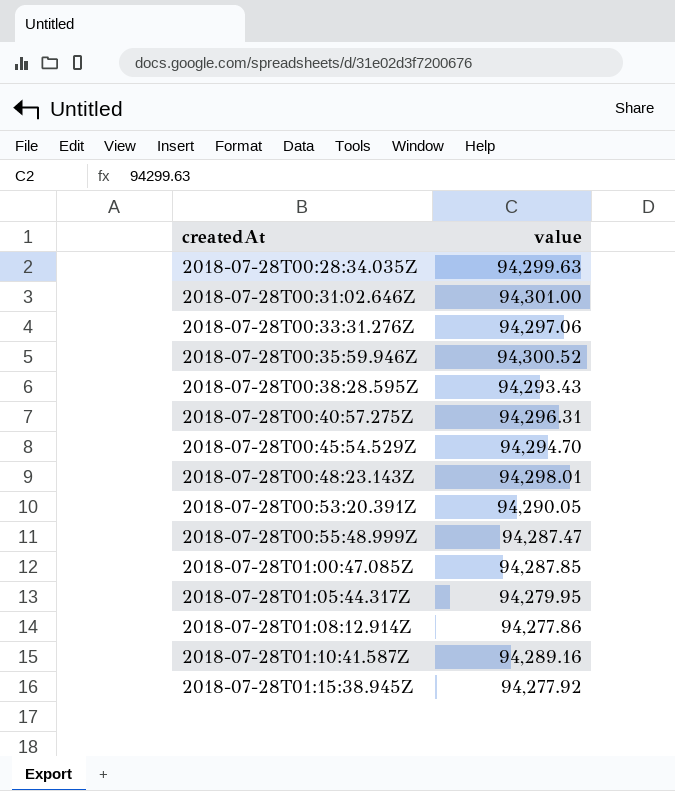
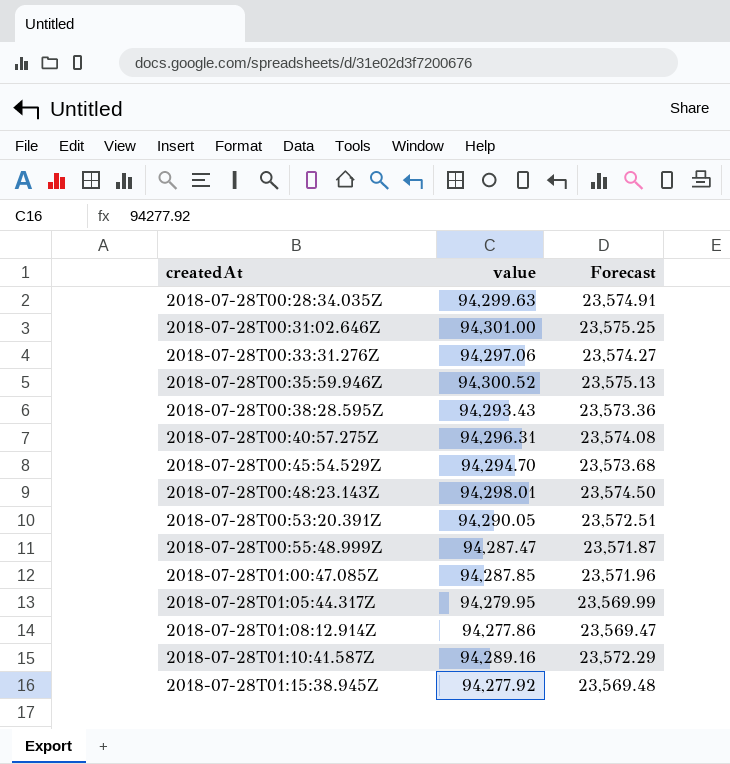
column Forecast | formula: none -> [value] * 0.25

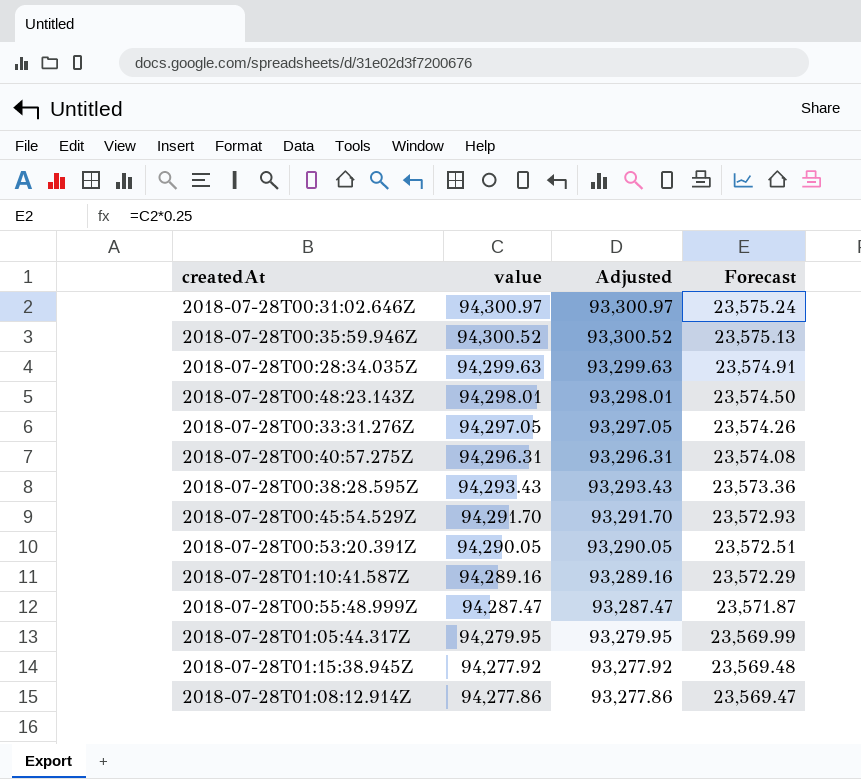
row order: createdAt ascending -> value descending
column Adjusted | formula: none -> [value] - 1000
row 2018-07-28T01:00:47.085Z: 94,287.85 | 23,571.96 -> none
2018-07-28T00:31:02.646Z | value: 94,301.00 -> 94,300.97
2018-07-28T00:31:02.646Z | Forecast: 23,575.25 -> 23,575.24
2018-07-28T00:33:31.276Z | value: 94,297.06 -> 94,297.05
2018-07-28T00:33:31.276Z | Forecast: 23,574.27 -> 23,574.26
2018-07-28T00:45:54.529Z | value: 94,294.70 -> 94,291.70
2018-07-28T00:45:54.529Z | Forecast: 23,573.68 -> 23,572.93

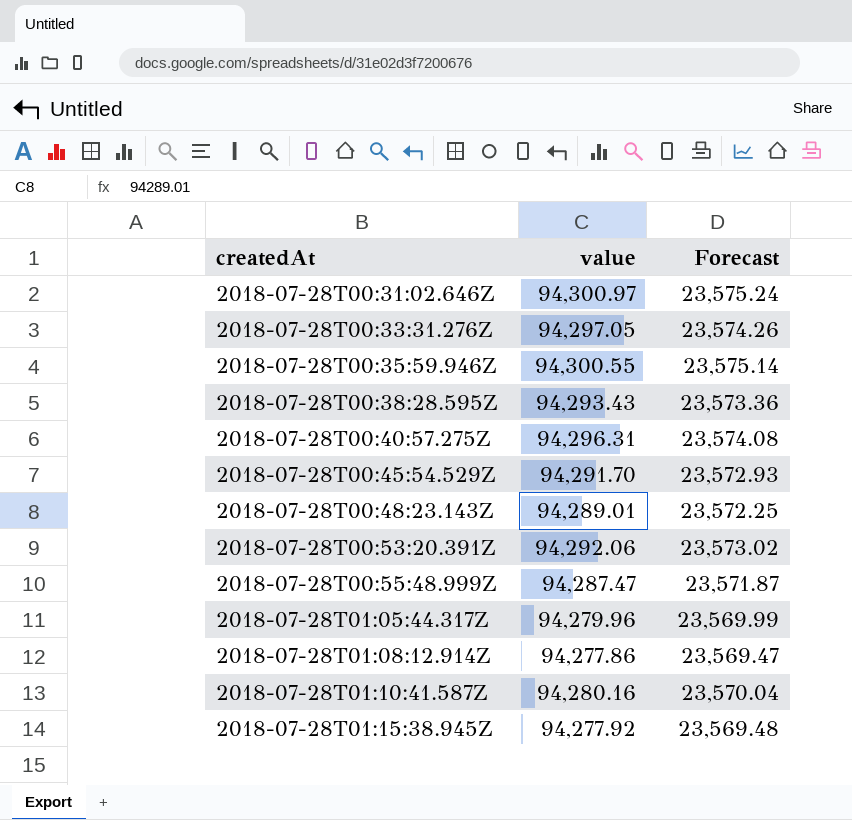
row order: value descending -> createdAt ascending
column Adjusted | formula: [value] - 1000 -> none
row 2018-07-28T00:28:34.035Z: 94,299.63 | 93,299.63 | 23,574.91 -> none
2018-07-28T00:35:59.946Z | value: 94,300.52 -> 94,300.55
2018-07-28T00:35:59.946Z | Forecast: 23,575.13 -> 23,575.14
2018-07-28T00:48:23.143Z | value: 94,298.01 -> 94,289.01
2018-07-28T00:48:23.143Z | Forecast: 23,574.50 -> 23,572.25
2018-07-28T00:53:20.391Z | value: 94,290.05 -> 94,292.06
2018-07-28T00:53:20.391Z | Forecast: 23,572.51 -> 23,573.02
2018-07-28T01:05:44.317Z | value: 94,279.95 -> 94,279.96
2018-07-28T01:10:41.587Z | value: 94,289.16 -> 94,280.16
2018-07-28T01:10:41.587Z | Forecast: 23,572.29 -> 23,570.04

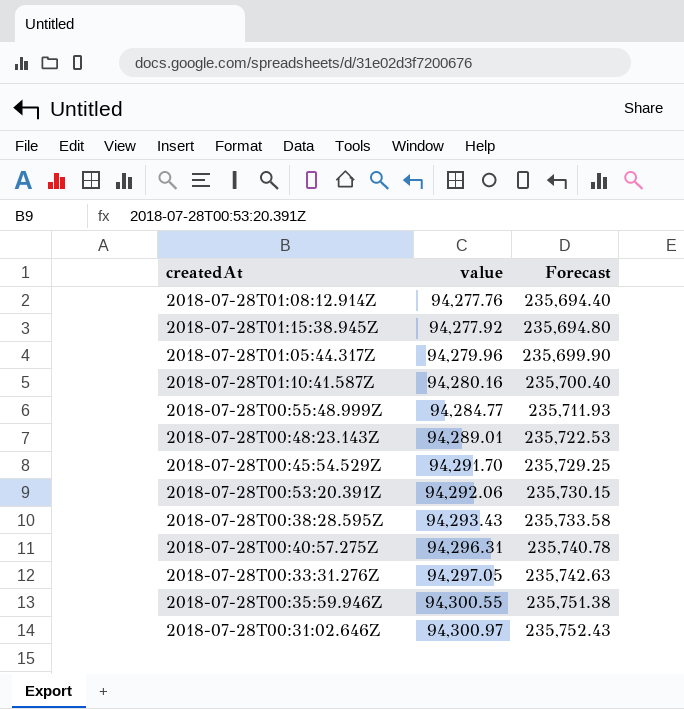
row order: createdAt ascending -> value ascending
column Forecast | formula: [value] * 0.25 -> [value] * 2.5
2018-07-28T01:08:12.914Z | value: 94,277.86 -> 94,277.76
2018-07-28T00:55:48.999Z | value: 94,287.47 -> 94,284.77

